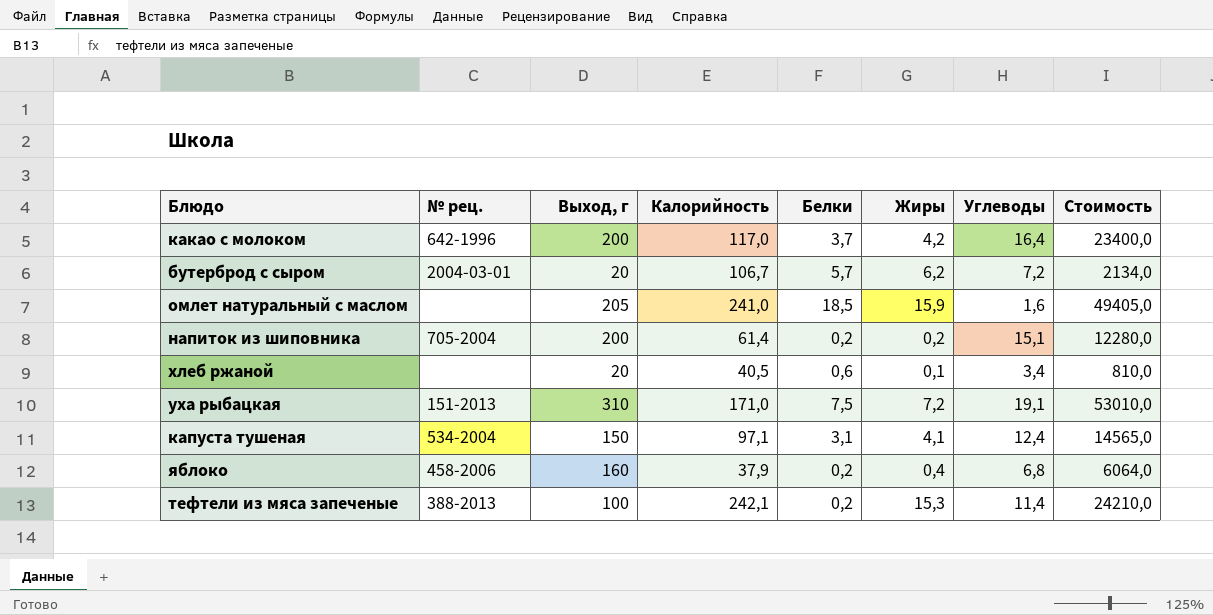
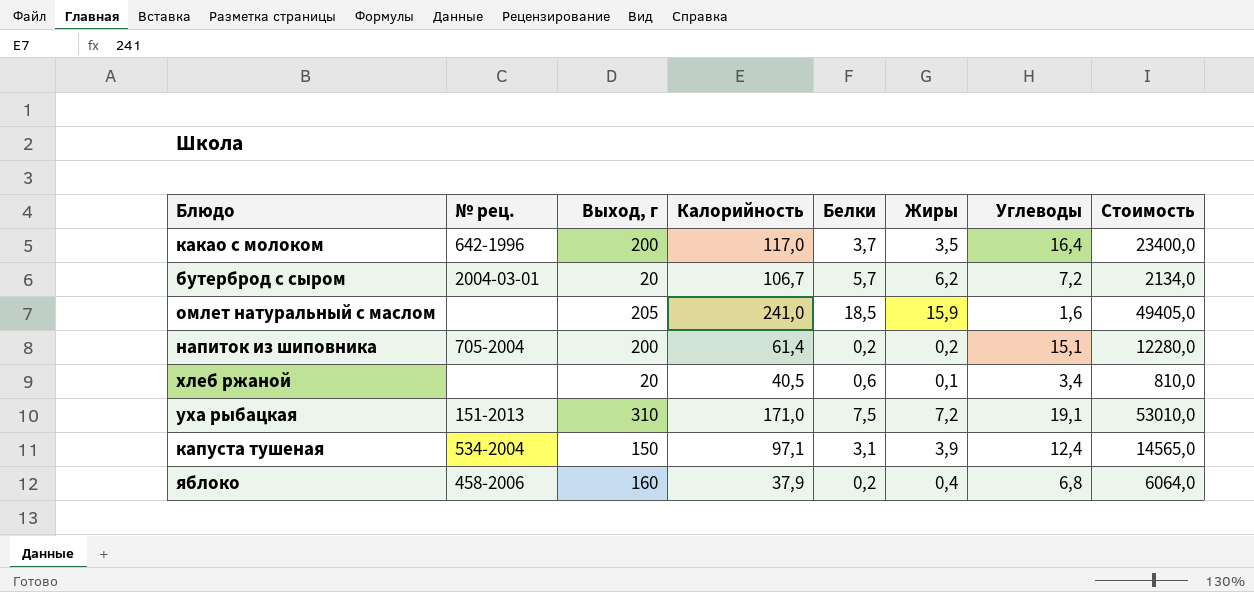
row тефтели из мяса запеченые: 388-2013 | 100 | 242,1 | 0,2 | 15,3 | 11,4 | 24210,0 -> none
какао с молоком | Жиры: 4,2 -> 3,5
капуста тушеная | Жиры: 4,1 -> 3,9

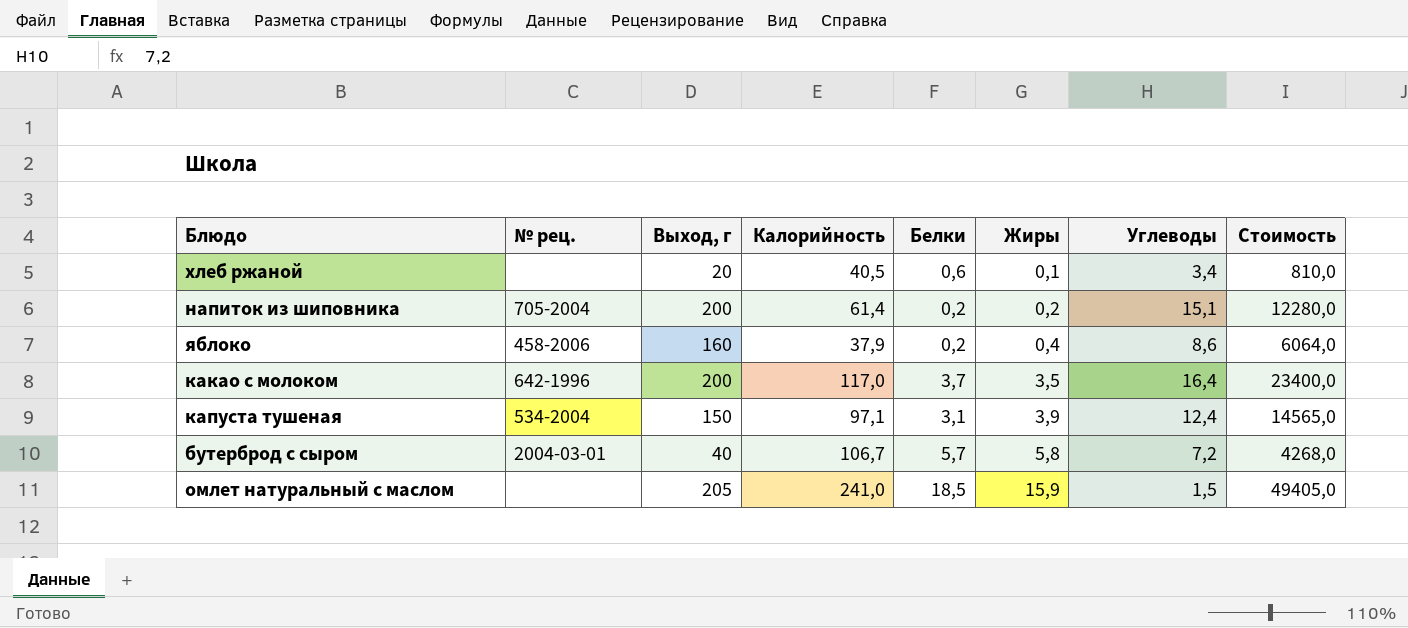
row order: none -> Жиры ascending
row уха рыбацкая: 151-2013 | 310 | 171,0 | 7,5 | 7,2 | 19,1 | 53010,0 -> none
яблоко | Углеводы: 6,8 -> 8,6
бутерброд с сыром | Выход, г: 20 -> 40
бутерброд с сыром | Жиры: 6,2 -> 5,8
бутерброд с сыром | Стоимость: 2134,0 -> 4268,0
омлет натуральный с маслом | Углеводы: 1,6 -> 1,5

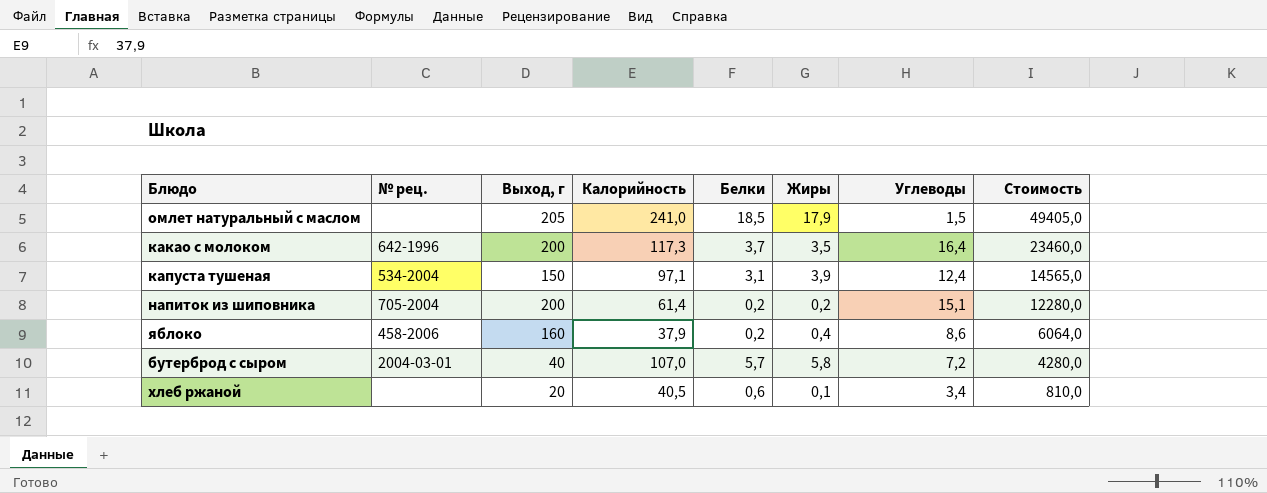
row order: Жиры ascending -> Стоимость descending
омлет натуральный с маслом | Жиры: 15,9 -> 17,9
какао с молоком | Калорийность: 117,0 -> 117,3
какао с молоком | Стоимость: 23400,0 -> 23460,0
бутерброд с сыром | Калорийность: 106,7 -> 107,0
бутерброд с сыром | Стоимость: 4268,0 -> 4280,0

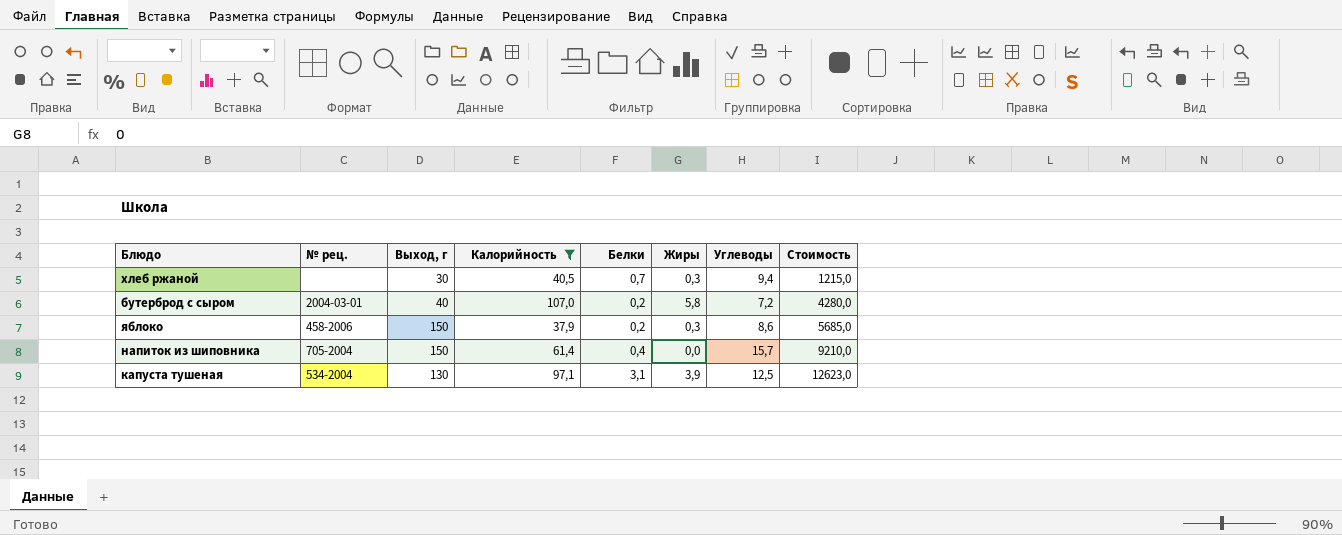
filter: none -> Калорийность <= 107,0
row order: Стоимость descending -> Стоимость ascending
хлеб ржаной | Выход, г: 20 -> 30
хлеб ржаной | Белки: 0,6 -> 0,7
хлеб ржаной | Жиры: 0,1 -> 0,3
хлеб ржаной | Углеводы: 3,4 -> 9,4
хлеб ржаной | Стоимость: 810,0 -> 1215,0
бутерброд с сыром | Белки: 5,7 -> 0,2
яблоко | Выход, г: 160 -> 150
яблоко | Жиры: 0,4 -> 0,3
яблоко | Стоимость: 6064,0 -> 5685,0
напиток из шиповника | Выход, г: 200 -> 150
напиток из шиповника | Белки: 0,2 -> 0,4
напиток из шиповника | Жиры: 0,2 -> 0,0
напиток из шиповника | Углеводы: 15,1 -> 15,7
напиток из шиповника | Стоимость: 12280,0 -> 9210,0
капуста тушеная | Выход, г: 150 -> 130
капуста тушеная | Углеводы: 12,4 -> 12,5
капуста тушеная | Стоимость: 14565,0 -> 12623,0

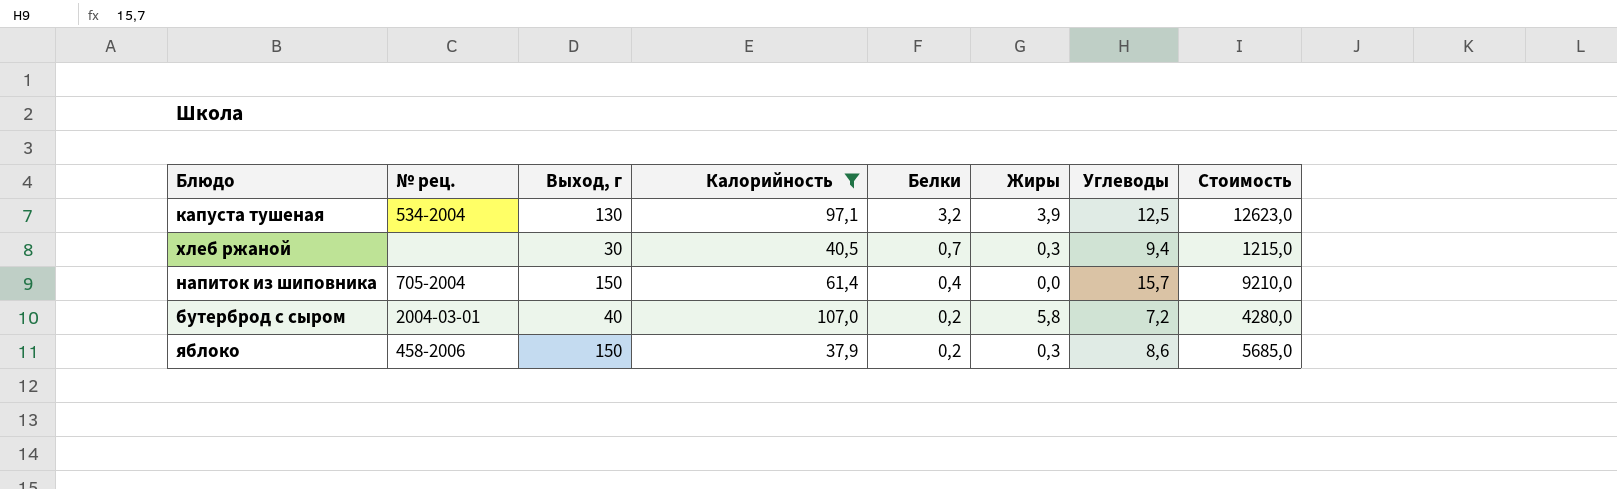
row order: Стоимость ascending -> Белки descending
капуста тушеная | Белки: 3,1 -> 3,2

